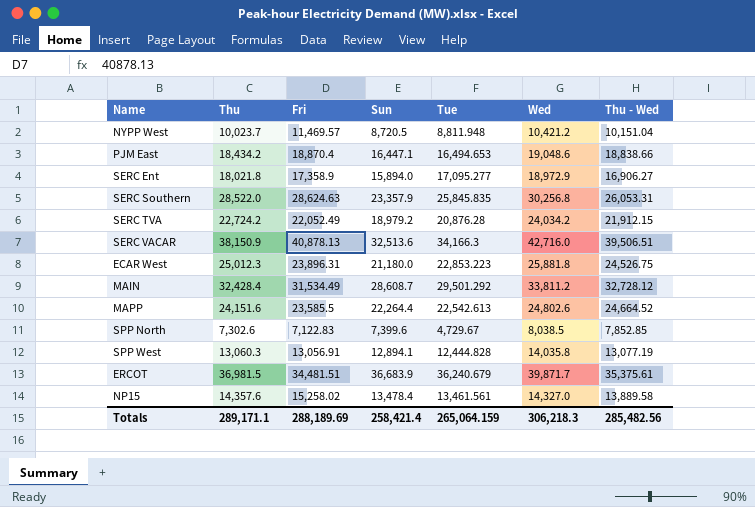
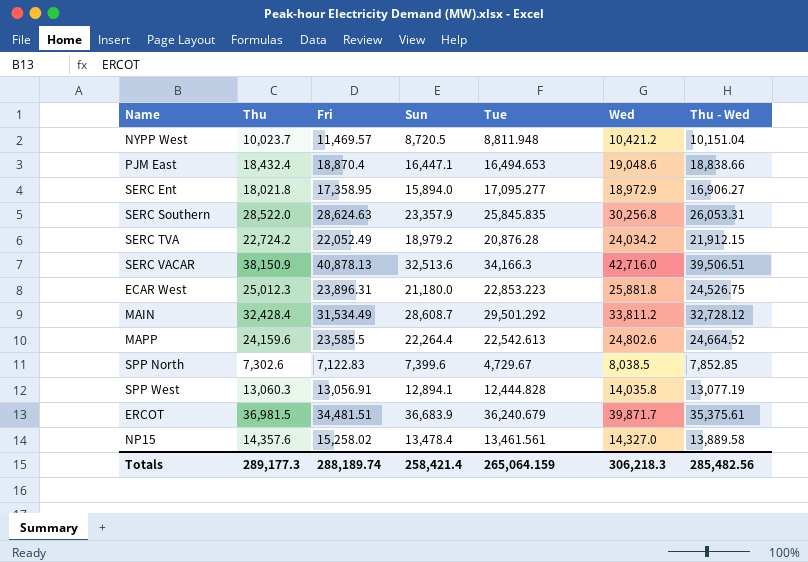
PJM East | Thu: 18,434.2 -> 18,432.4
SERC Ent | Fri: 17,358.9 -> 17,358.95
MAPP | Thu: 24,151.6 -> 24,159.6
Totals | Thu: 289,171.1 -> 289,177.3
Totals | Fri: 288,189.69 -> 288,189.74

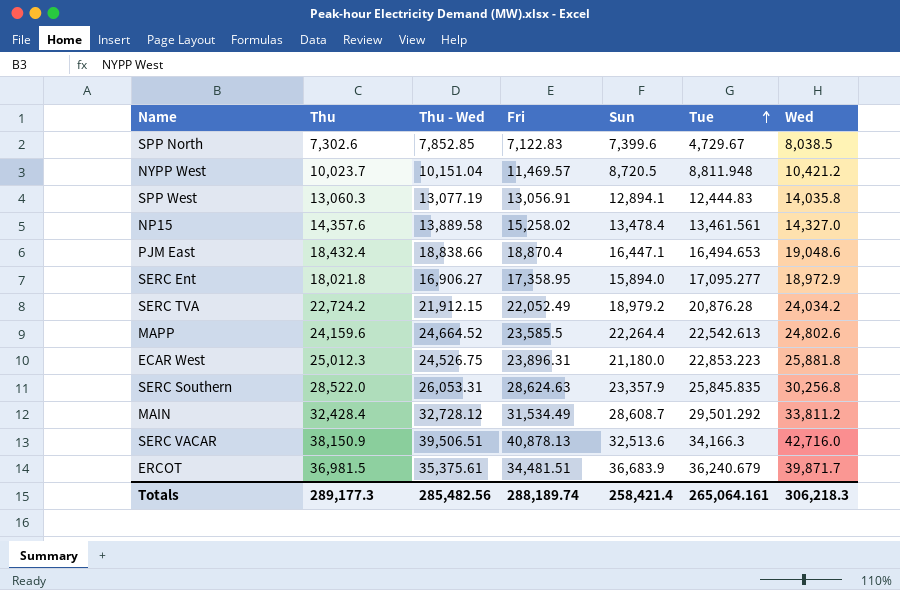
row order: none -> Tue ascending
column Thu - Wed | position: 7 -> 3
SPP West | Tue: 12,444.828 -> 12,444.83
Totals | Tue: 265,064.159 -> 265,064.161

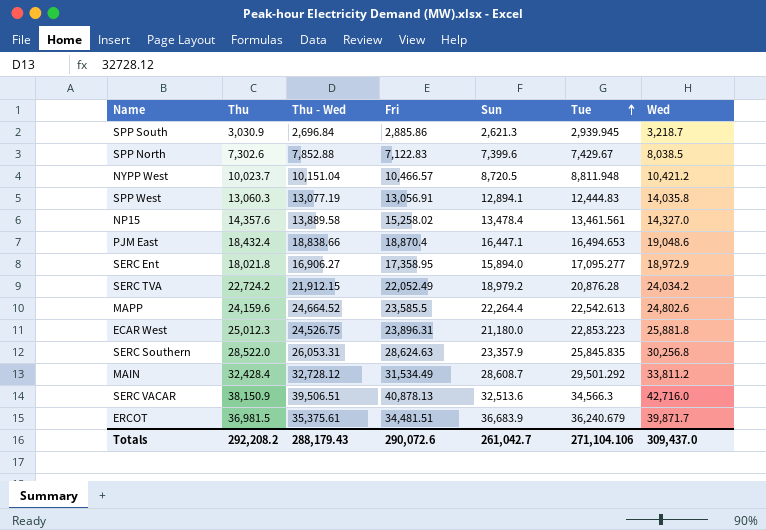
row SPP South: none -> 3,030.9 | 2,696.84 | 2,885.86 | 2,621.3 | 2,939.945 | 3,218.7
SPP North | Thu - Wed: 7,852.85 -> 7,852.88
SPP North | Tue: 4,729.67 -> 7,429.67
NYPP West | Fri: 11,469.57 -> 10,466.57
SERC VACAR | Tue: 34,166.3 -> 34,566.3
Totals | Thu: 289,177.3 -> 292,208.2
Totals | Thu - Wed: 285,482.56 -> 288,179.43
Totals | Fri: 288,189.74 -> 290,072.6
Totals | Sun: 258,421.4 -> 261,042.7
Totals | Tue: 265,064.161 -> 271,104.106
Totals | Wed: 306,218.3 -> 309,437.0

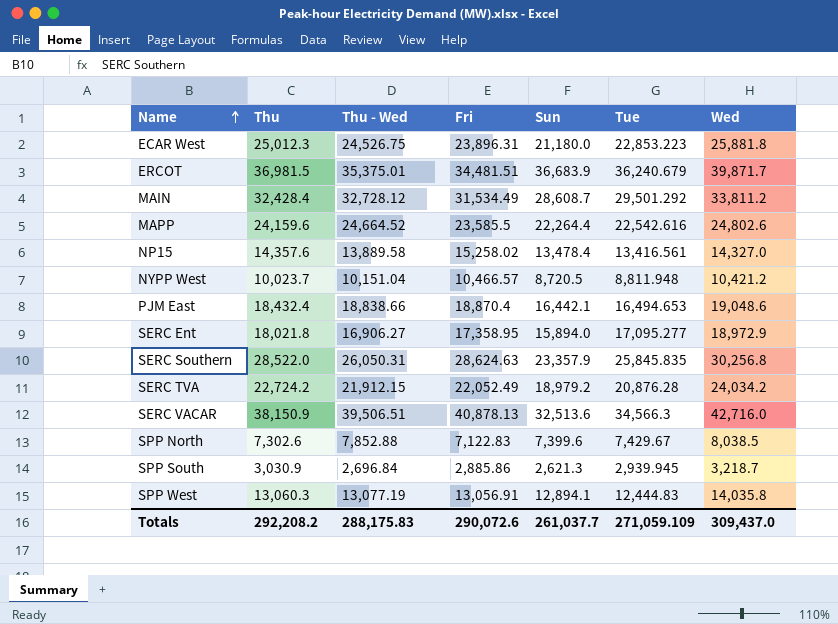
row order: Tue ascending -> Name ascending
ERCOT | Thu - Wed: 35,375.61 -> 35,375.01
MAPP | Tue: 22,542.613 -> 22,542.616
NP15 | Tue: 13,461.561 -> 13,416.561
PJM East | Sun: 16,447.1 -> 16,442.1
SERC Southern | Thu - Wed: 26,053.31 -> 26,050.31
Totals | Thu - Wed: 288,179.43 -> 288,175.83
Totals | Sun: 261,042.7 -> 261,037.7
Totals | Tue: 271,104.106 -> 271,059.109

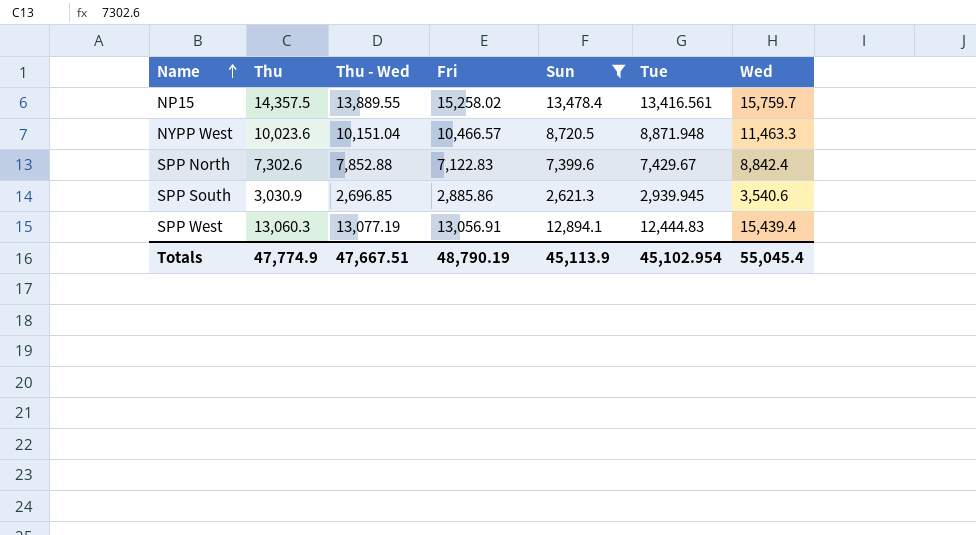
filter: none -> Sun <= 13,478.4
NP15 | Thu: 14,357.6 -> 14,357.5
NP15 | Thu - Wed: 13,889.58 -> 13,889.55
NP15 | Wed: 14,327.0 -> 15,759.7
NYPP West | Thu: 10,023.7 -> 10,023.6
NYPP West | Tue: 8,811.948 -> 8,871.948
NYPP West | Wed: 10,421.2 -> 11,463.3
SPP North | Wed: 8,038.5 -> 8,842.4
SPP South | Thu - Wed: 2,696.84 -> 2,696.85
SPP South | Wed: 3,218.7 -> 3,540.6
SPP West | Wed: 14,035.8 -> 15,439.4
Totals | Thu: 292,208.2 -> 47,774.9
Totals | Thu - Wed: 288,175.83 -> 47,667.51
Totals | Fri: 290,072.6 -> 48,790.19
Totals | Sun: 261,037.7 -> 45,113.9
Totals | Tue: 271,059.109 -> 45,102.954
Totals | Wed: 309,437.0 -> 55,045.4

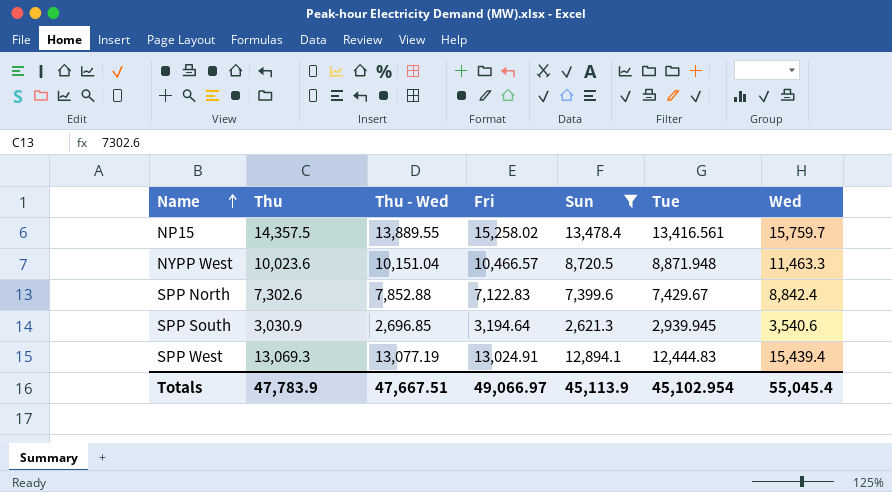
SPP South | Fri: 2,885.86 -> 3,194.64
SPP West | Thu: 13,060.3 -> 13,069.3
SPP West | Fri: 13,056.91 -> 13,024.91
Totals | Thu: 47,774.9 -> 47,783.9
Totals | Fri: 48,790.19 -> 49,066.97

